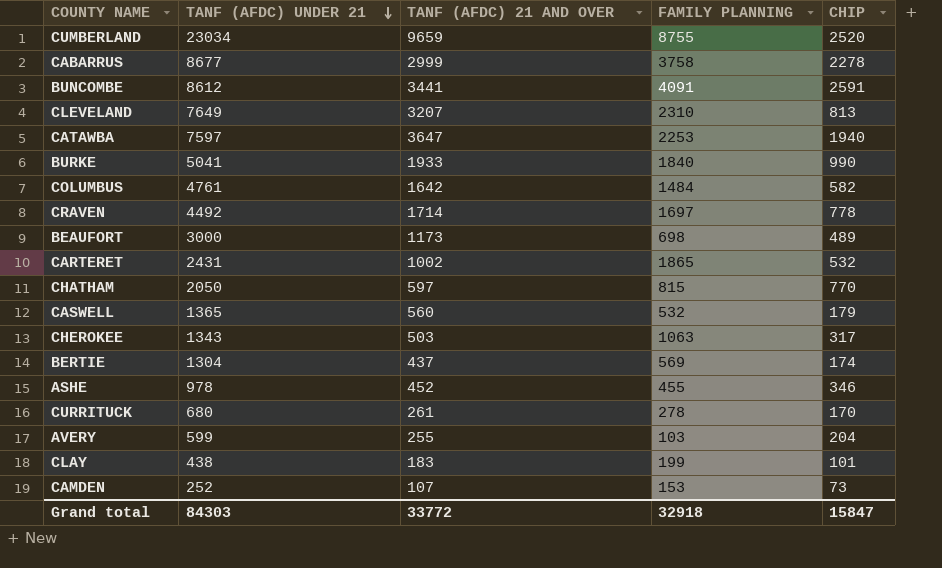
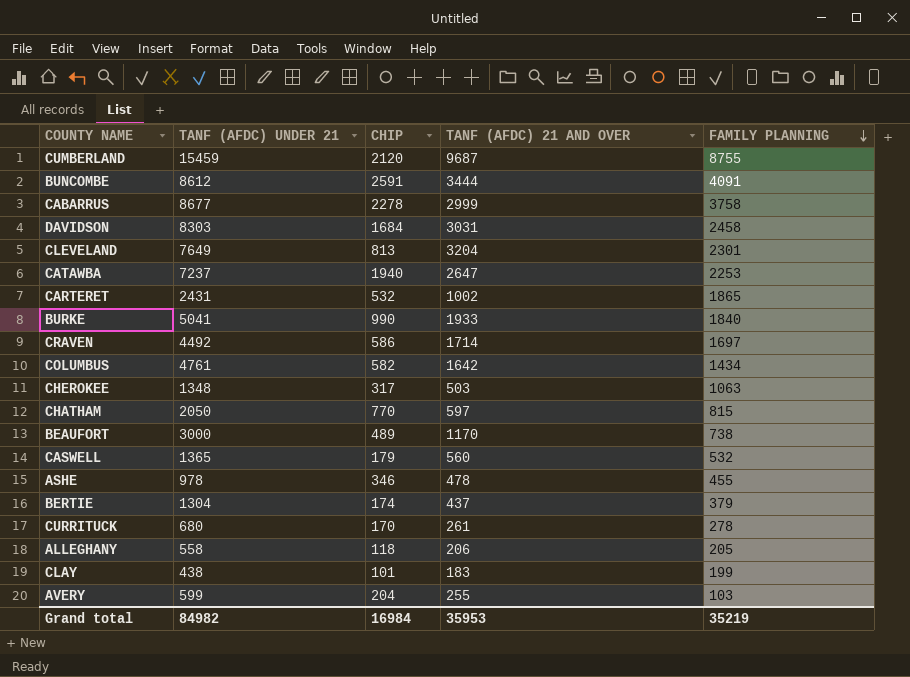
row order: TANF (AFDC) UNDER 21 descending -> FAMILY PLANNING descending
column CHIP | position: 5 -> 3
row CAMDEN: 252 | 107 | 153 | 73 -> none
CUMBERLAND | TANF (AFDC) UNDER 21: 23034 -> 15459
CUMBERLAND | CHIP: 2520 -> 2120
CUMBERLAND | TANF (AFDC) 21 AND OVER: 9659 -> 9687
BUNCOMBE | TANF (AFDC) 21 AND OVER: 3441 -> 3444
row DAVIDSON: none -> 8303 | 1684 | 3031 | 2458
CLEVELAND | TANF (AFDC) 21 AND OVER: 3207 -> 3204
CLEVELAND | FAMILY PLANNING: 2310 -> 2301
CATAWBA | TANF (AFDC) UNDER 21: 7597 -> 7237
CATAWBA | TANF (AFDC) 21 AND OVER: 3647 -> 2647
CRAVEN | CHIP: 778 -> 586
COLUMBUS | FAMILY PLANNING: 1484 -> 1434
CHEROKEE | TANF (AFDC) UNDER 21: 1343 -> 1348
BEAUFORT | TANF (AFDC) 21 AND OVER: 1173 -> 1170
BEAUFORT | FAMILY PLANNING: 698 -> 738
ASHE | TANF (AFDC) 21 AND OVER: 452 -> 478
BERTIE | FAMILY PLANNING: 569 -> 379
row ALLEGHANY: none -> 558 | 118 | 206 | 205
Grand total | TANF (AFDC) UNDER 21: 84303 -> 84982
Grand total | CHIP: 15847 -> 16984
Grand total | TANF (AFDC) 21 AND OVER: 33772 -> 35953
Grand total | FAMILY PLANNING: 32918 -> 35219

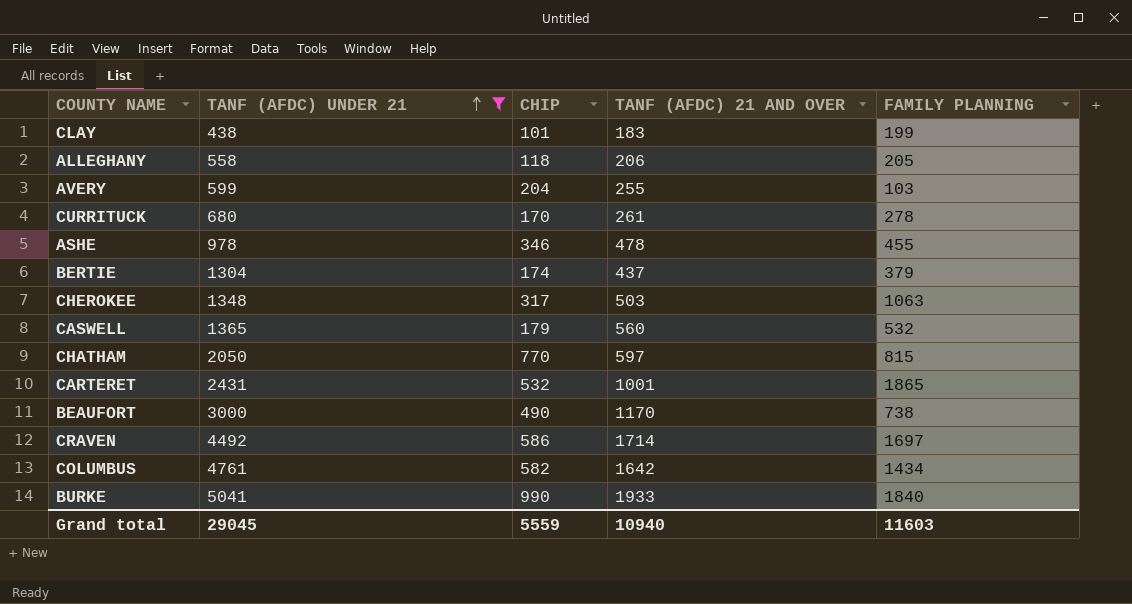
filter: none -> TANF (AFDC) UNDER 21 <= 5041
row order: FAMILY PLANNING descending -> TANF (AFDC) UNDER 21 ascending
CARTERET | TANF (AFDC) 21 AND OVER: 1002 -> 1001
BEAUFORT | CHIP: 489 -> 490
Grand total | TANF (AFDC) UNDER 21: 84982 -> 29045
Grand total | CHIP: 16984 -> 5559
Grand total | TANF (AFDC) 21 AND OVER: 35953 -> 10940
Grand total | FAMILY PLANNING: 35219 -> 11603

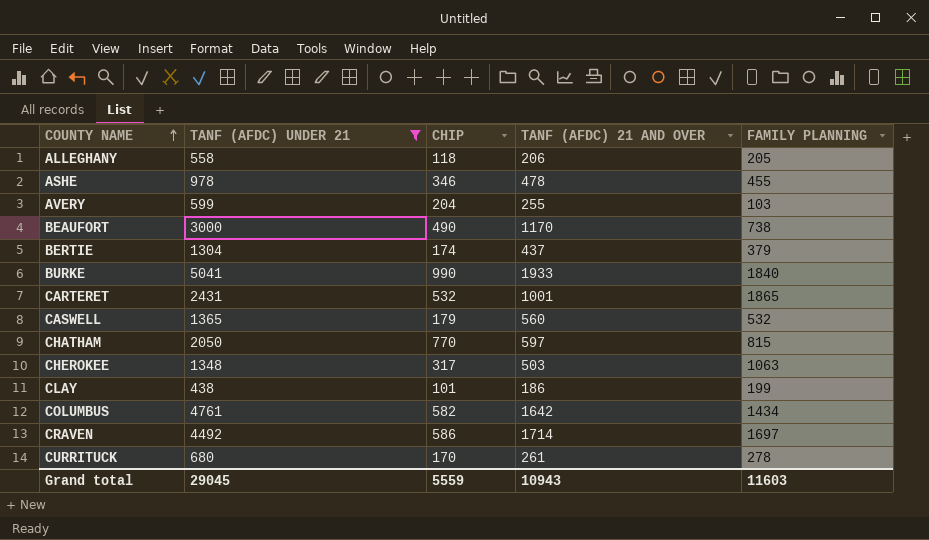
row order: TANF (AFDC) UNDER 21 ascending -> COUNTY NAME ascending
CLAY | TANF (AFDC) 21 AND OVER: 183 -> 186
Grand total | TANF (AFDC) 21 AND OVER: 10940 -> 10943

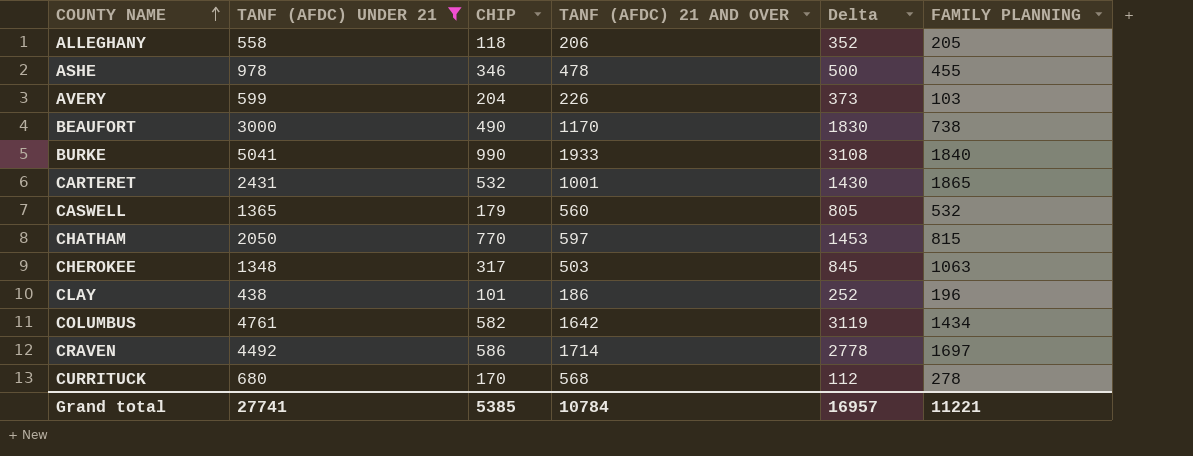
column Delta | formula: none -> [TANF (AFDC) UNDER 21] - [TANF (AFDC) 21 AND OVER]
row BERTIE: 1304 | 174 | 437 | 379 -> none
AVERY | TANF (AFDC) 21 AND OVER: 255 -> 226
CLAY | FAMILY PLANNING: 199 -> 196
CURRITUCK | TANF (AFDC) 21 AND OVER: 261 -> 568
Grand total | TANF (AFDC) UNDER 21: 29045 -> 27741
Grand total | CHIP: 5559 -> 5385
Grand total | TANF (AFDC) 21 AND OVER: 10943 -> 10784
Grand total | FAMILY PLANNING: 11603 -> 11221

